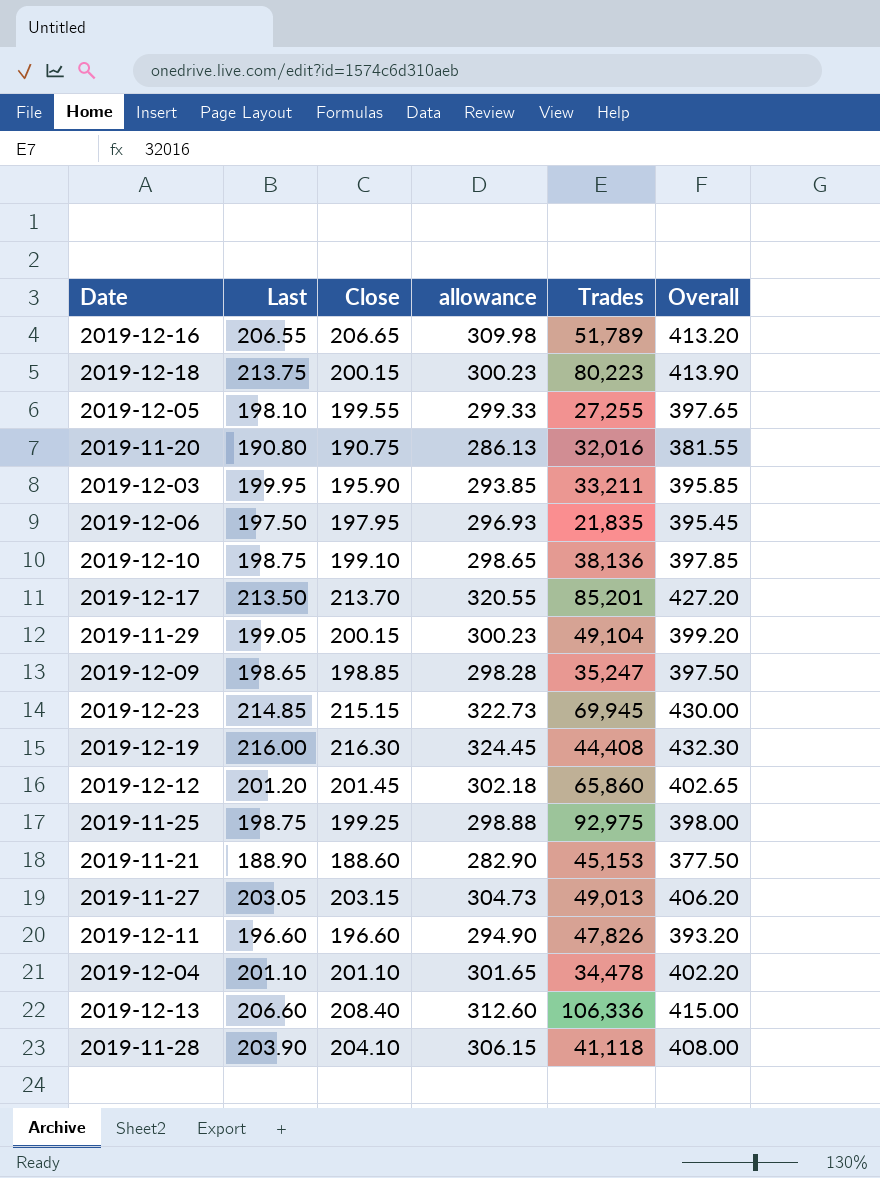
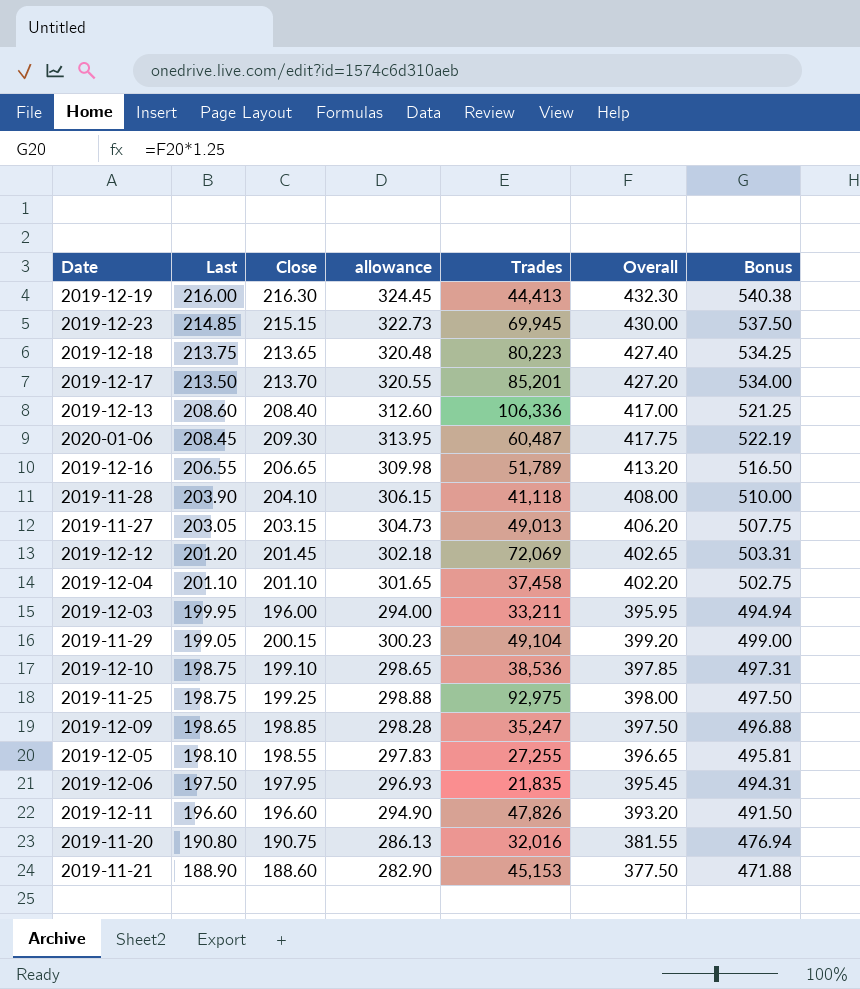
row order: none -> Last descending
column Bonus | formula: none -> [Overall] * 1.25
2019-12-19 | Trades: 44,408 -> 44,413
2019-12-18 | Close: 200.15 -> 213.65
2019-12-18 | allowance: 300.23 -> 320.48
2019-12-18 | Overall: 413.90 -> 427.40
2019-12-13 | Last: 206.60 -> 208.60
2019-12-13 | Overall: 415.00 -> 417.00
row 2020-01-06: none -> 208.45 | 209.30 | 313.95 | 60,487 | 417.75 | 522.19
2019-12-12 | Trades: 65,860 -> 72,069
2019-12-04 | Trades: 34,478 -> 37,458
2019-12-03 | Close: 195.90 -> 196.00
2019-12-03 | allowance: 293.85 -> 294.00
2019-12-03 | Overall: 395.85 -> 395.95
2019-12-10 | Trades: 38,136 -> 38,536
2019-12-05 | Close: 199.55 -> 198.55
2019-12-05 | allowance: 299.33 -> 297.83
2019-12-05 | Overall: 397.65 -> 396.65

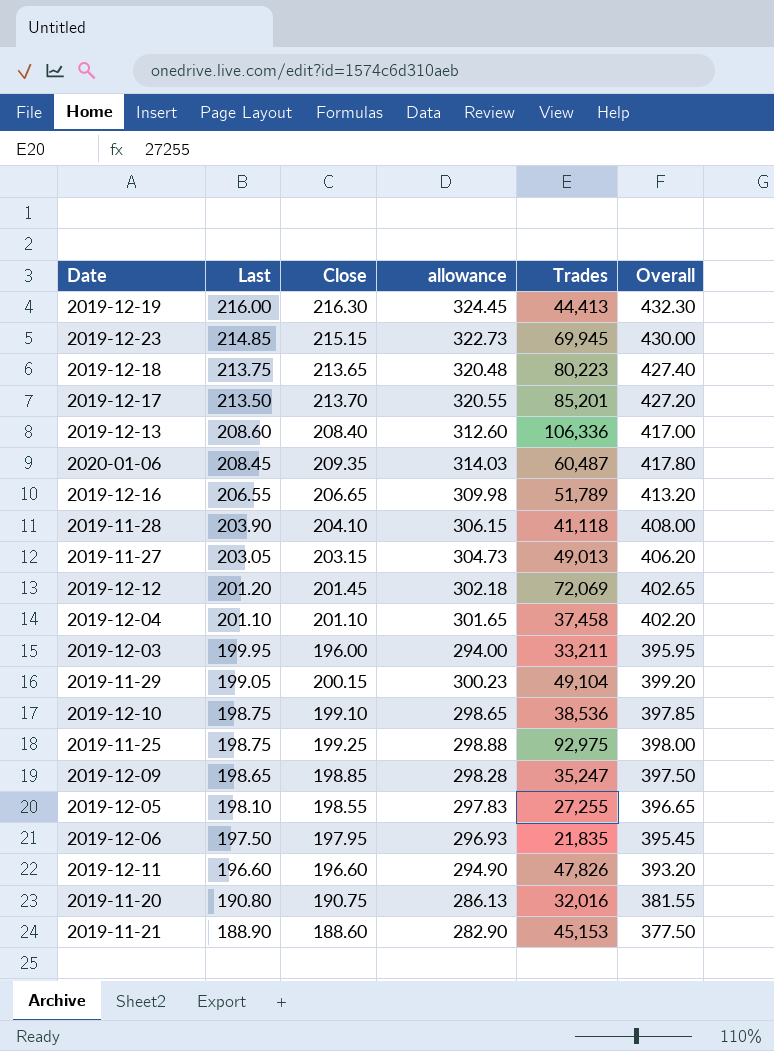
column Bonus | formula: [Overall] * 1.25 -> none
2020-01-06 | Close: 209.30 -> 209.35
2020-01-06 | allowance: 313.95 -> 314.03
2020-01-06 | Overall: 417.75 -> 417.80

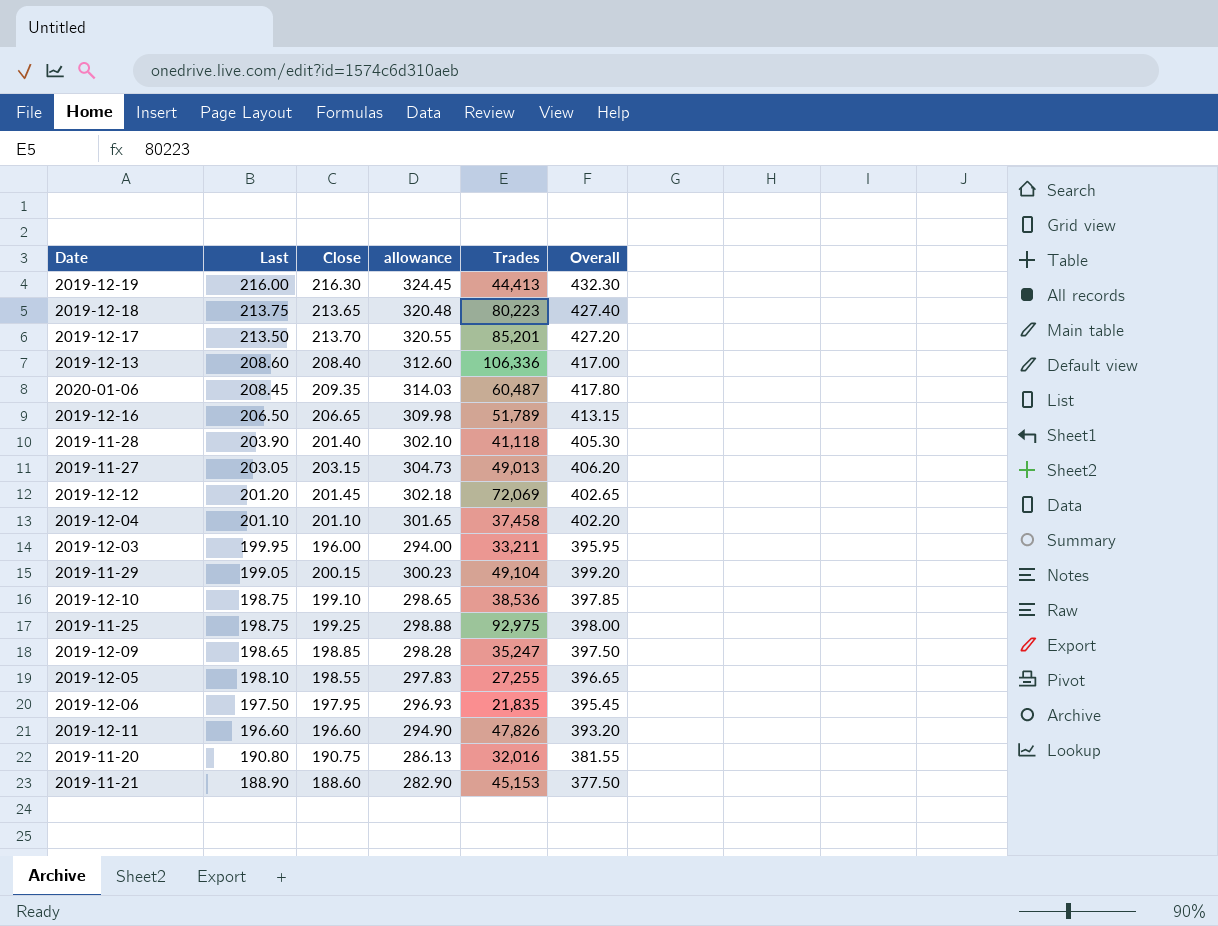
row 2019-12-23: 214.85 | 215.15 | 322.73 | 69,945 | 430.00 -> none
2019-12-16 | Last: 206.55 -> 206.50
2019-12-16 | Overall: 413.20 -> 413.15
2019-11-28 | Close: 204.10 -> 201.40
2019-11-28 | allowance: 306.15 -> 302.10
2019-11-28 | Overall: 408.00 -> 405.30

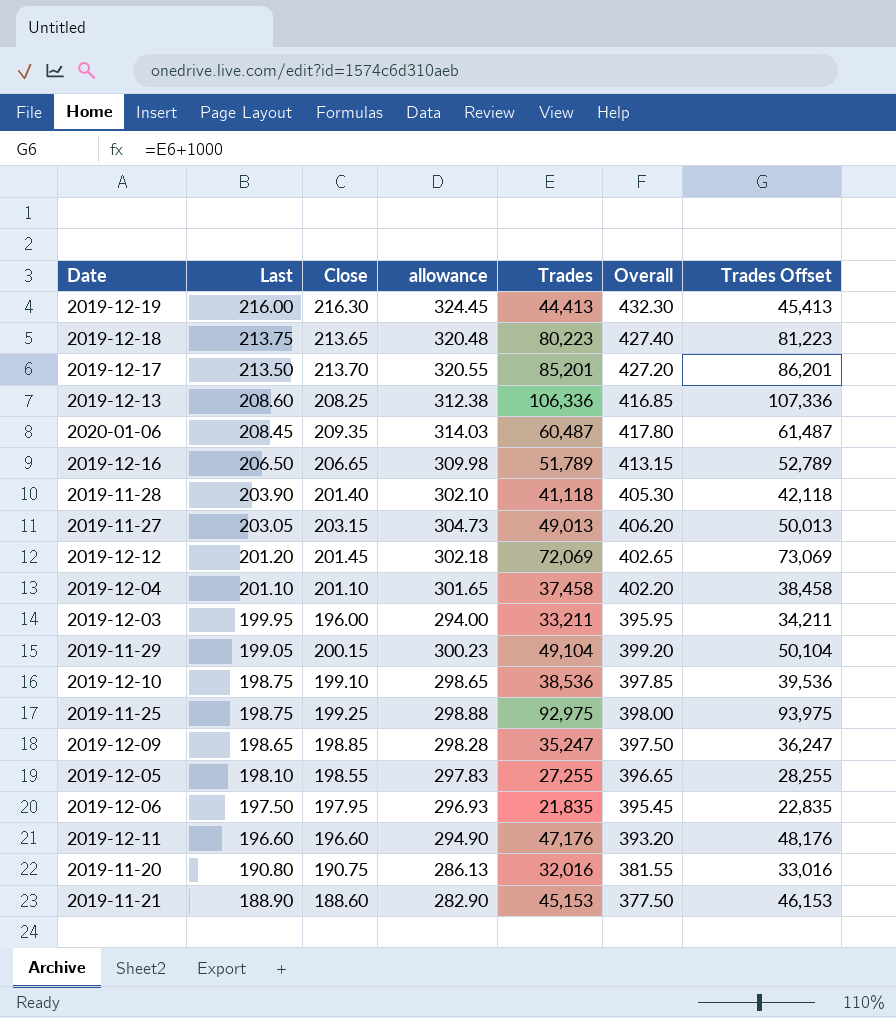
column Trades Offset | formula: none -> [Trades] + 1000
2019-12-13 | Close: 208.40 -> 208.25
2019-12-13 | allowance: 312.60 -> 312.38
2019-12-13 | Overall: 417.00 -> 416.85
2019-12-11 | Trades: 47,826 -> 47,176

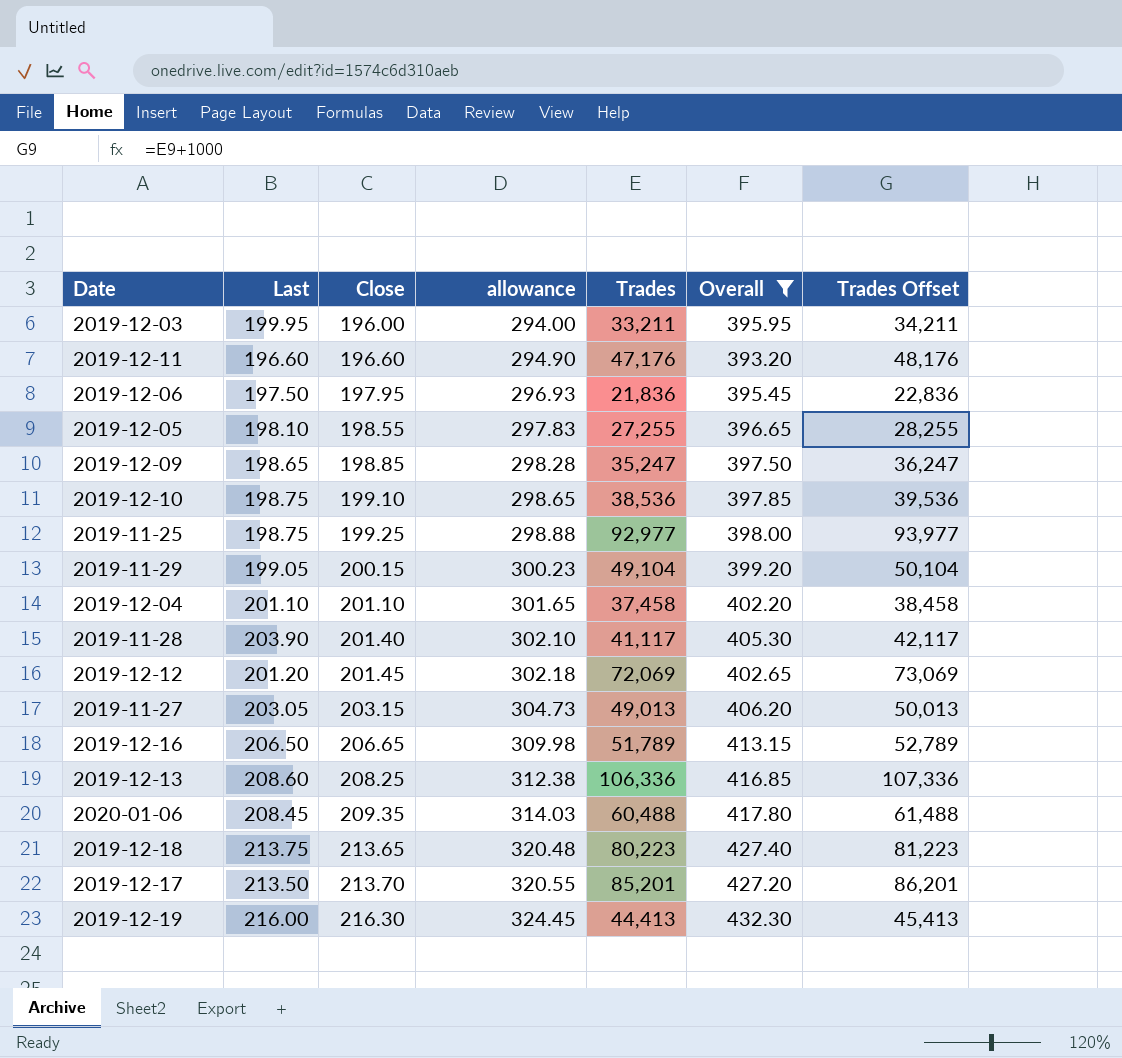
filter: none -> Overall >= 393.20
row order: Last descending -> Close ascending
2019-12-06 | Trades: 21,835 -> 21,836
2019-12-06 | Trades Offset: 22,835 -> 22,836
2019-11-25 | Trades: 92,975 -> 92,977
2019-11-25 | Trades Offset: 93,975 -> 93,977
2019-11-28 | Trades: 41,118 -> 41,117
2019-11-28 | Trades Offset: 42,118 -> 42,117
2020-01-06 | Trades: 60,487 -> 60,488
2020-01-06 | Trades Offset: 61,487 -> 61,488

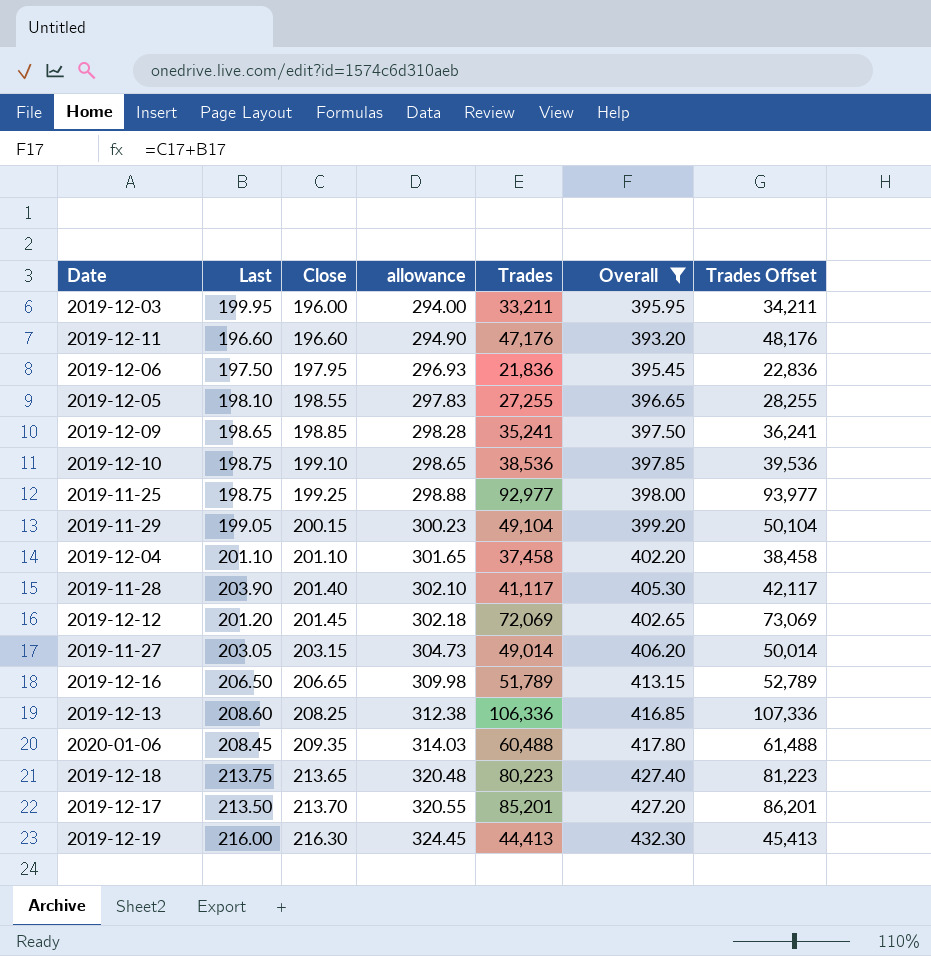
2019-12-09 | Trades: 35,247 -> 35,241
2019-12-09 | Trades Offset: 36,247 -> 36,241
2019-11-27 | Trades: 49,013 -> 49,014
2019-11-27 | Trades Offset: 50,013 -> 50,014

